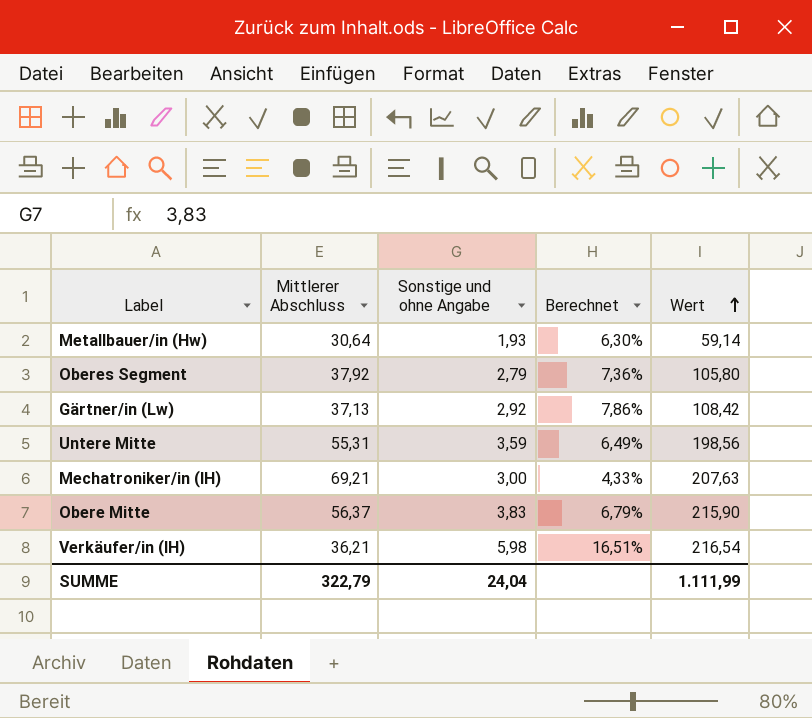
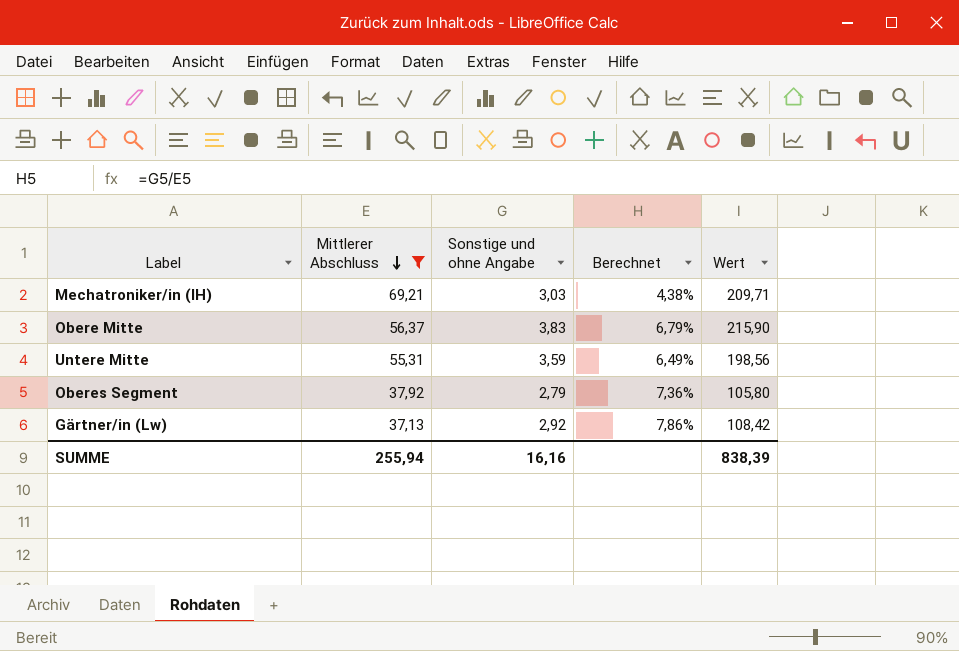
filter: none -> Mittlerer Abschluss >= 37,13
row order: Wert ascending -> Mittlerer Abschluss descending
Mechatroniker/in (IH) | Sonstige und ohne Angabe: 3,00 -> 3,03
Mechatroniker/in (IH) | Berechnet: 4,33% -> 4,38%
Mechatroniker/in (IH) | Wert: 207,63 -> 209,71
SUMME | Mittlerer Abschluss: 322,79 -> 255,94
SUMME | Sonstige und ohne Angabe: 24,04 -> 16,16
SUMME | Wert: 1.111,99 -> 838,39

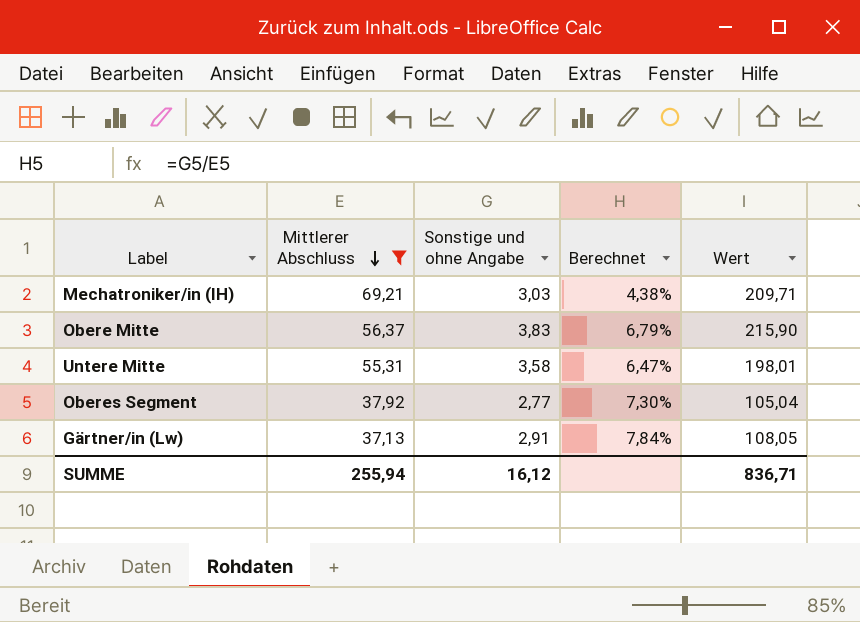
Untere Mitte | Sonstige und ohne Angabe: 3,59 -> 3,58
Untere Mitte | Berechnet: 6,49% -> 6,47%
Untere Mitte | Wert: 198,56 -> 198,01
Oberes Segment | Sonstige und ohne Angabe: 2,79 -> 2,77
Oberes Segment | Berechnet: 7,36% -> 7,30%
Oberes Segment | Wert: 105,80 -> 105,04
Gärtner/in (Lw) | Sonstige und ohne Angabe: 2,92 -> 2,91
Gärtner/in (Lw) | Berechnet: 7,86% -> 7,84%
Gärtner/in (Lw) | Wert: 108,42 -> 108,05
SUMME | Sonstige und ohne Angabe: 16,16 -> 16,12
SUMME | Wert: 838,39 -> 836,71

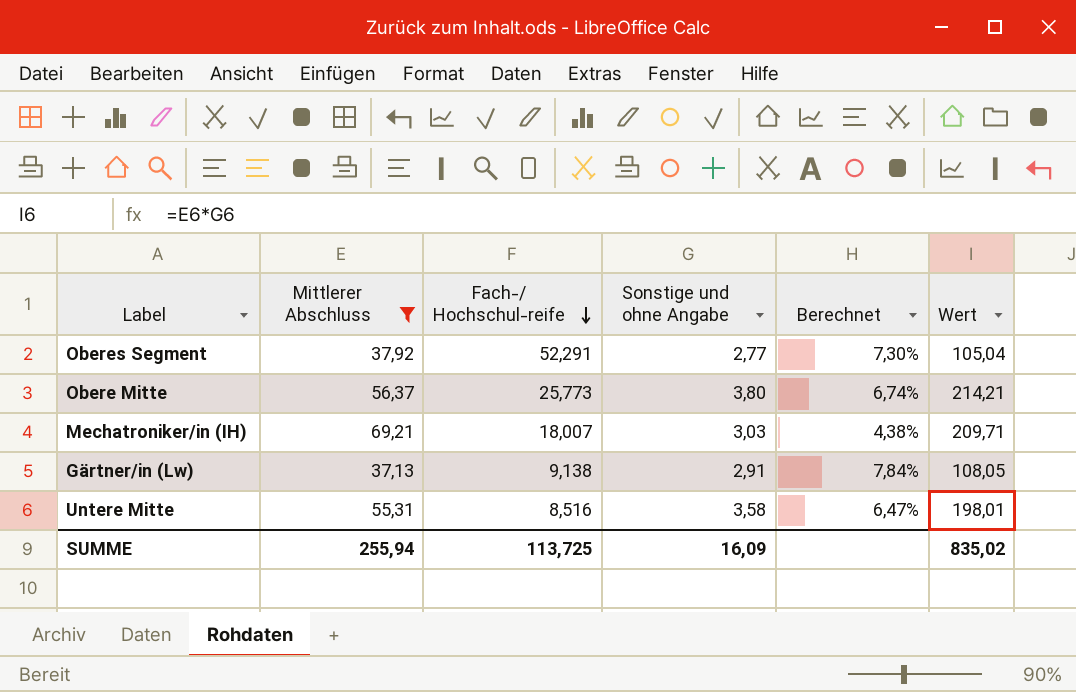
row order: Mittlerer Abschluss descending -> Fach-/ Hochschul-reife descending
column Fach-/ Hochschul-reife | position: none -> 3
Obere Mitte | Sonstige und ohne Angabe: 3,83 -> 3,80
Obere Mitte | Berechnet: 6,79% -> 6,74%
Obere Mitte | Wert: 215,90 -> 214,21
SUMME | Sonstige und ohne Angabe: 16,12 -> 16,09
SUMME | Wert: 836,71 -> 835,02

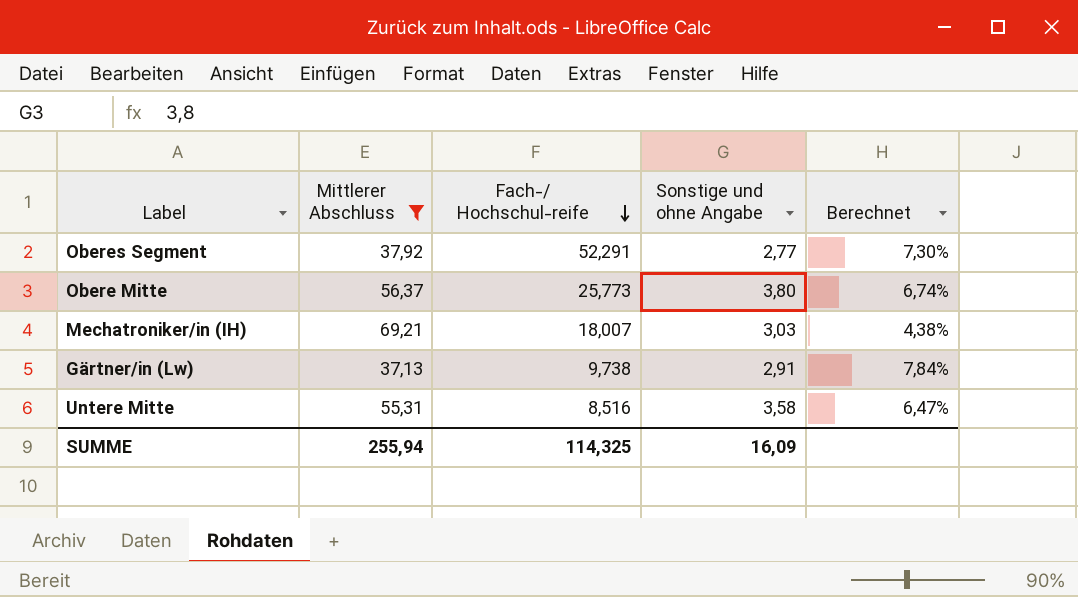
column Wert | formula: [Mittlerer Abschluss] * [Sonstige und ohne Angabe] -> none
Gärtner/in (Lw) | Fach-/ Hochschul-reife: 9,138 -> 9,738
SUMME | Fach-/ Hochschul-reife: 113,725 -> 114,325

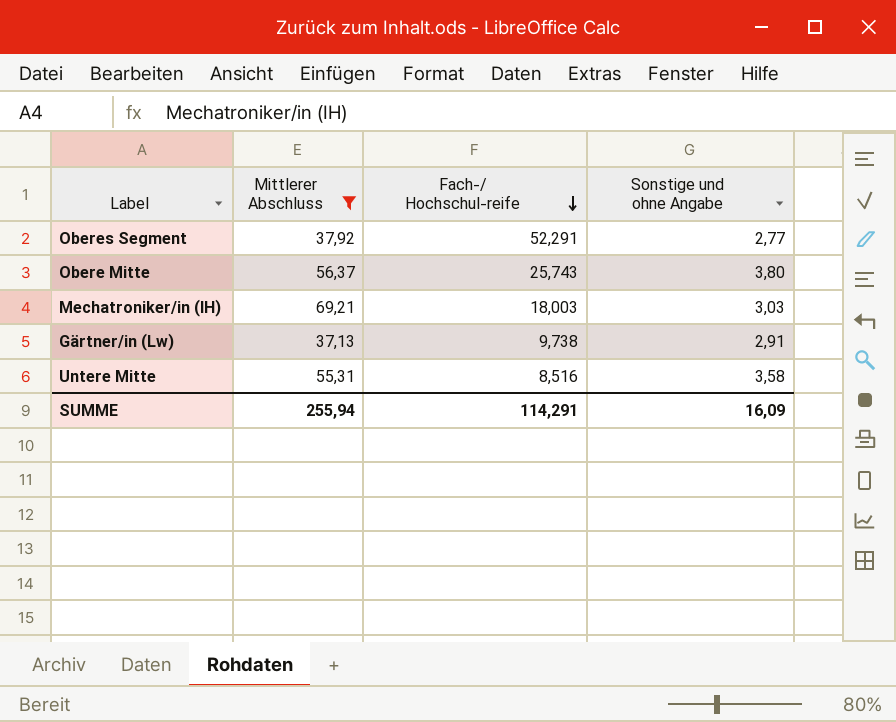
column Berechnet | formula: [Sonstige und ohne Angabe] / [Mittlerer Abschluss] -> none
Obere Mitte | Fach-/ Hochschul-reife: 25,773 -> 25,743
Mechatroniker/in (IH) | Fach-/ Hochschul-reife: 18,007 -> 18,003
SUMME | Fach-/ Hochschul-reife: 114,325 -> 114,291

